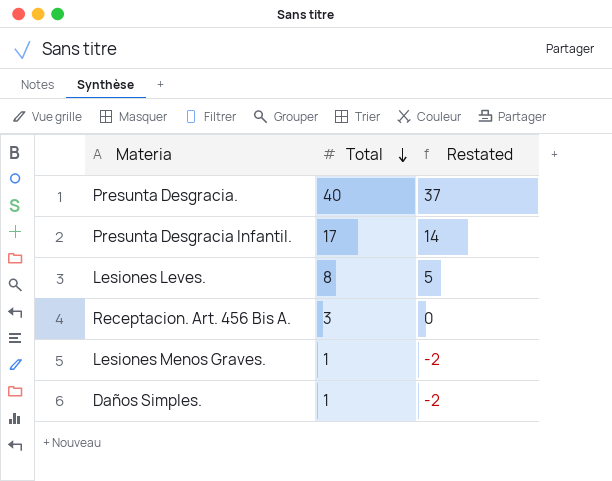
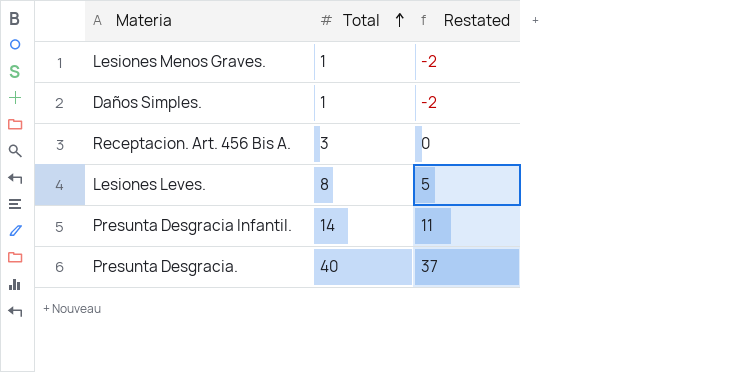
row order: Total descending -> Total ascending
Presunta Desgracia Infantil. | Total: 17 -> 14
Presunta Desgracia Infantil. | Restated: 14 -> 11

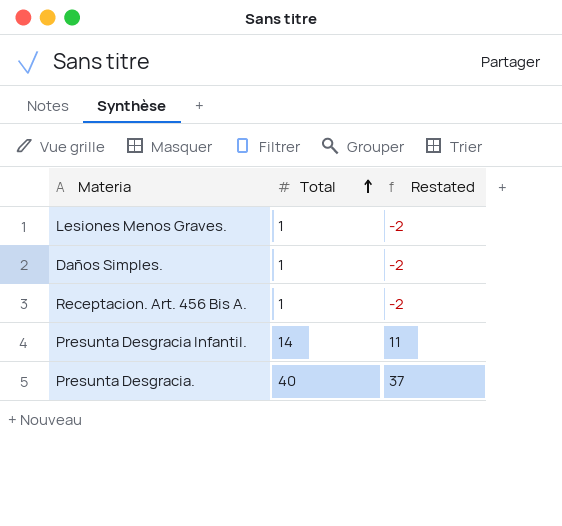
row Lesiones Leves.: 8 | 5 -> none
Receptacion. Art. 456 Bis A. | Total: 3 -> 1
Receptacion. Art. 456 Bis A. | Restated: 0 -> -2

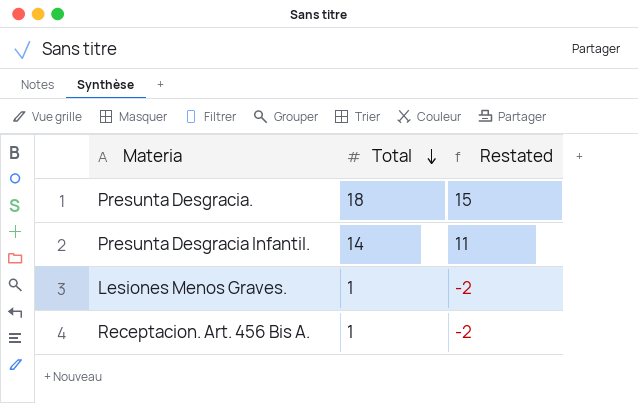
row order: Total ascending -> Total descending
row Daños Simples.: 1 | -2 -> none
Presunta Desgracia. | Total: 40 -> 18
Presunta Desgracia. | Restated: 37 -> 15

